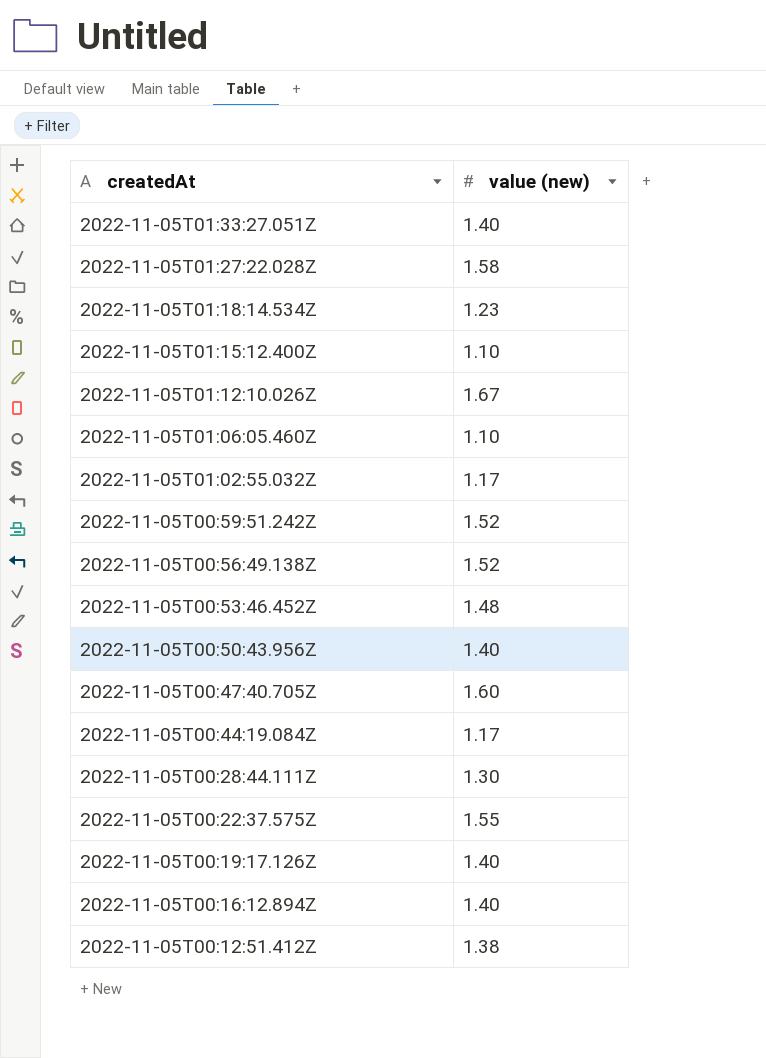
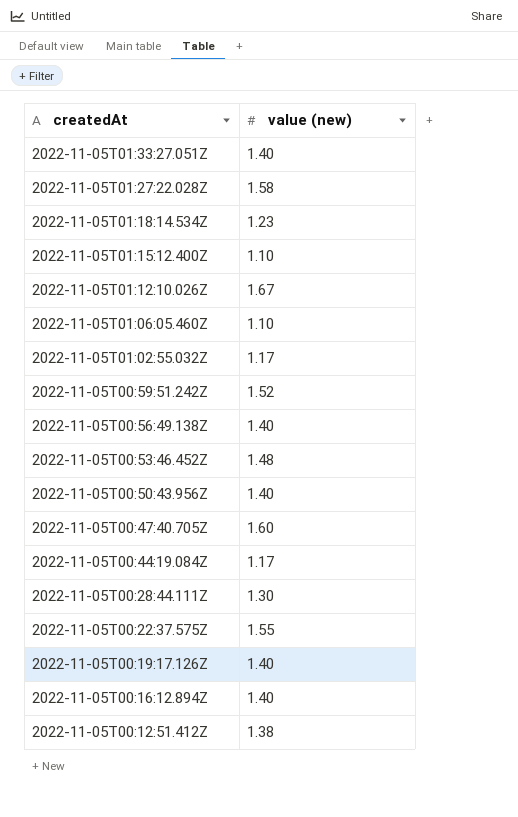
2022-11-05T00:56:49.138Z | value (new): 1.52 -> 1.40

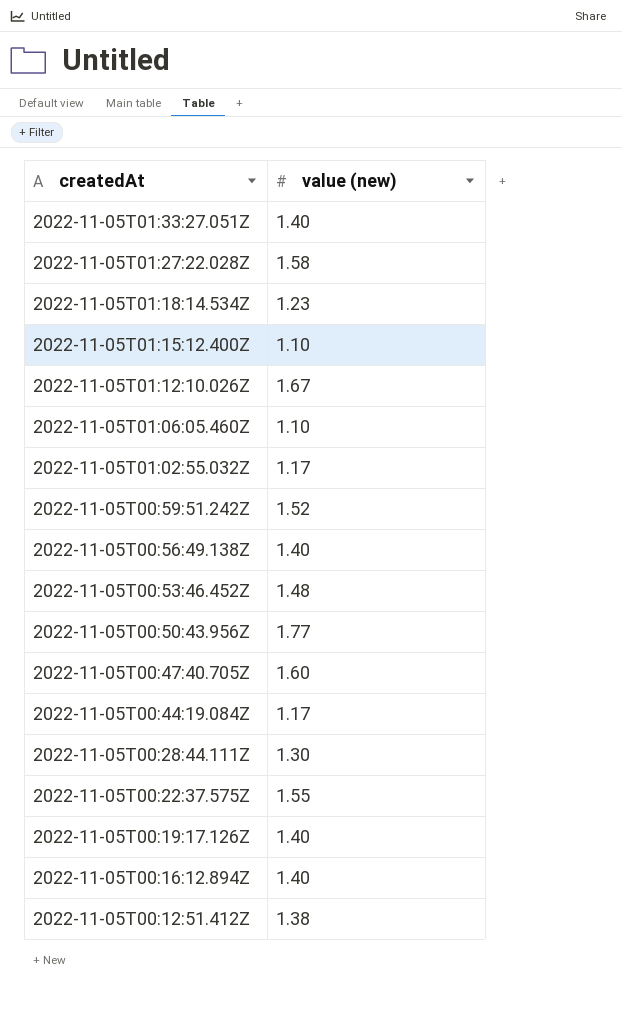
2022-11-05T00:50:43.956Z | value (new): 1.40 -> 1.77

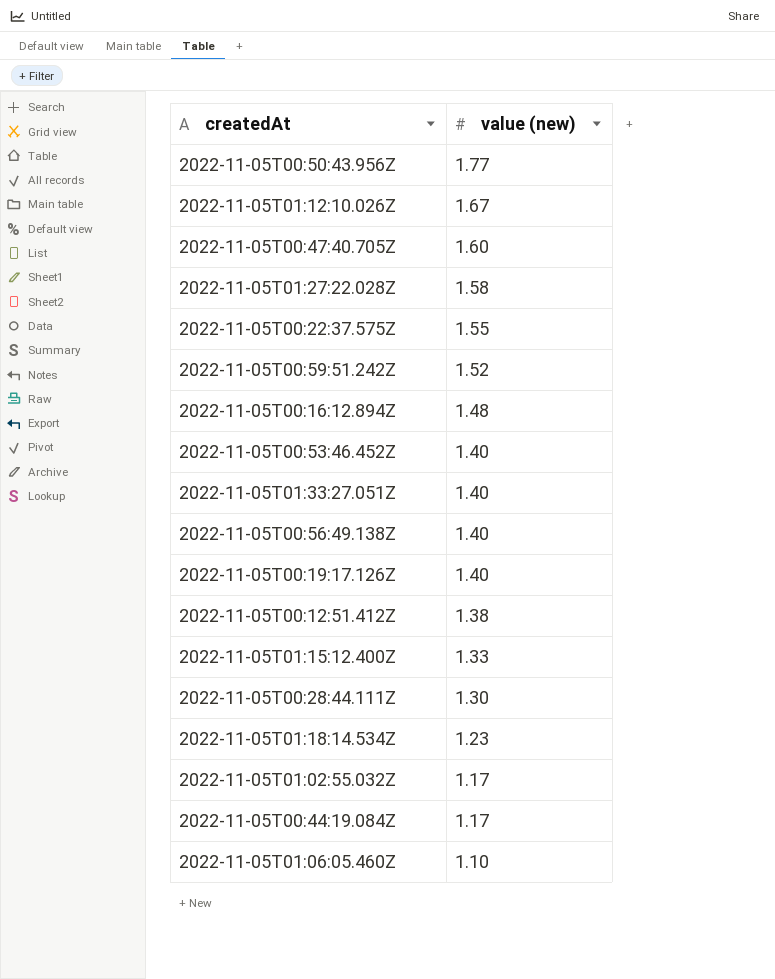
row order: createdAt descending -> value (new) descending
2022-11-05T00:16:12.894Z | value (new): 1.40 -> 1.48
2022-11-05T00:53:46.452Z | value (new): 1.48 -> 1.40
2022-11-05T01:15:12.400Z | value (new): 1.10 -> 1.33

